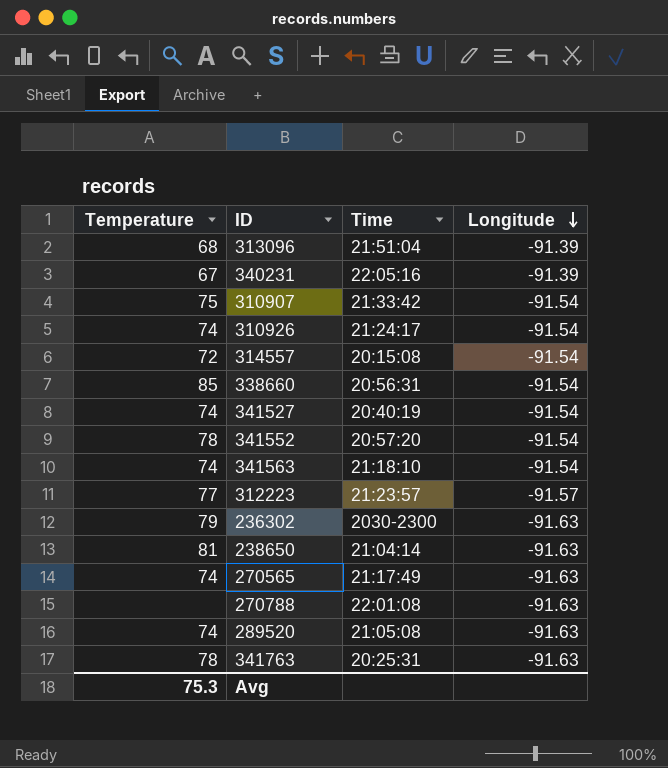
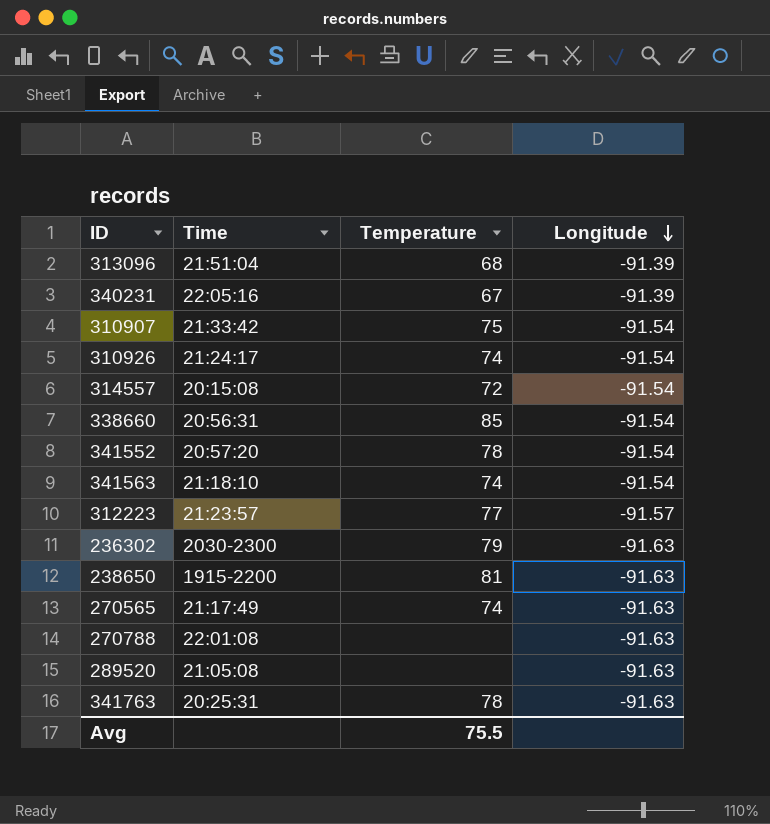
column Temperature | position: 1 -> 3
row 341527: 74 | 20:40:19 | -91.54 -> none
238650 | Time: 21:04:14 -> 1915-2200
289520 | Temperature: 74 -> none
Avg | Temperature: 75.3 -> 75.5

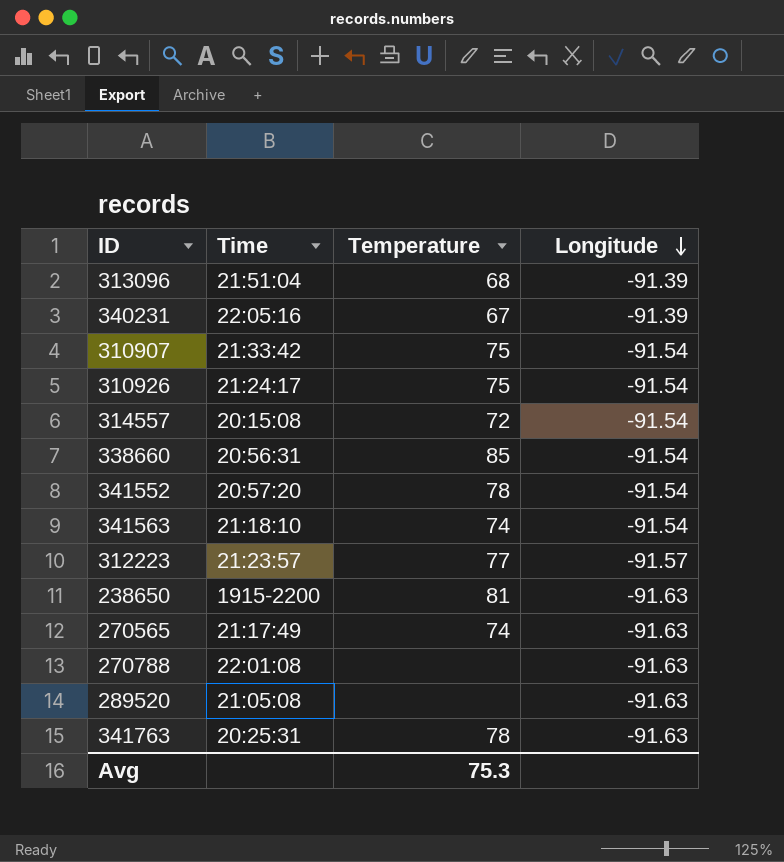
row 236302: 2030-2300 | 79 | -91.63 -> none
310926 | Temperature: 74 -> 75
Avg | Temperature: 75.5 -> 75.3

